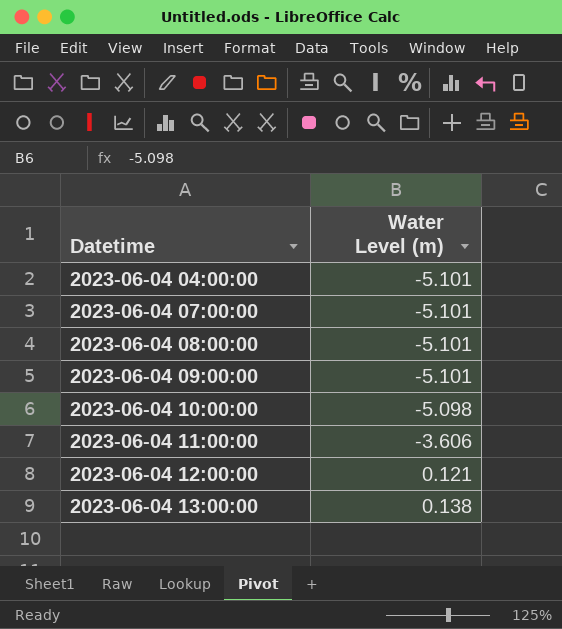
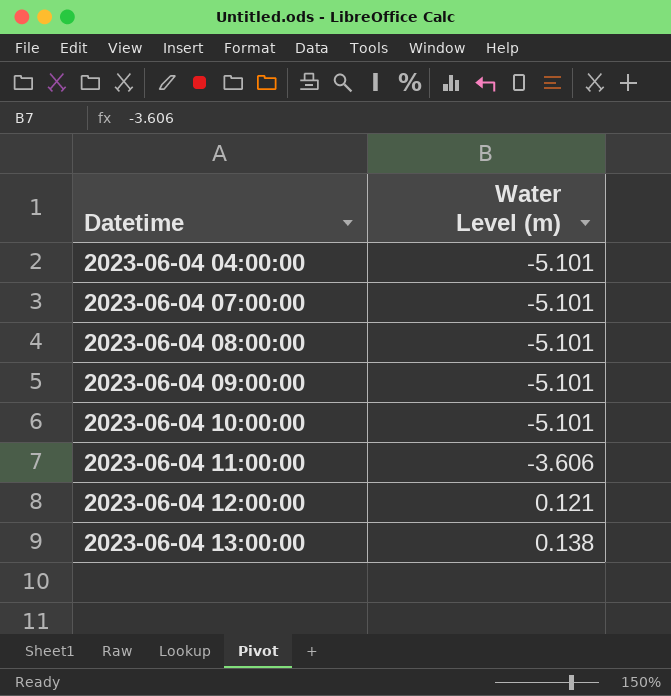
2023-06-04 10:00:00 | Water Level (m): -5.098 -> -5.101

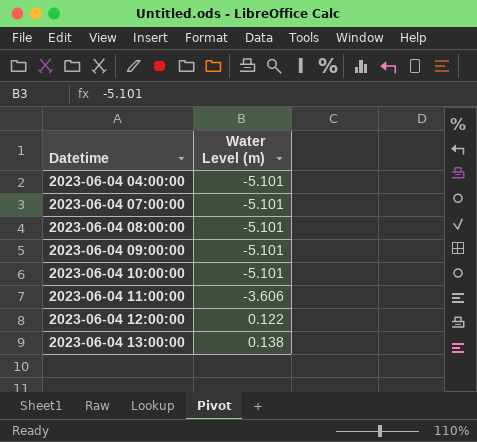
2023-06-04 12:00:00 | Water Level (m): 0.121 -> 0.122

